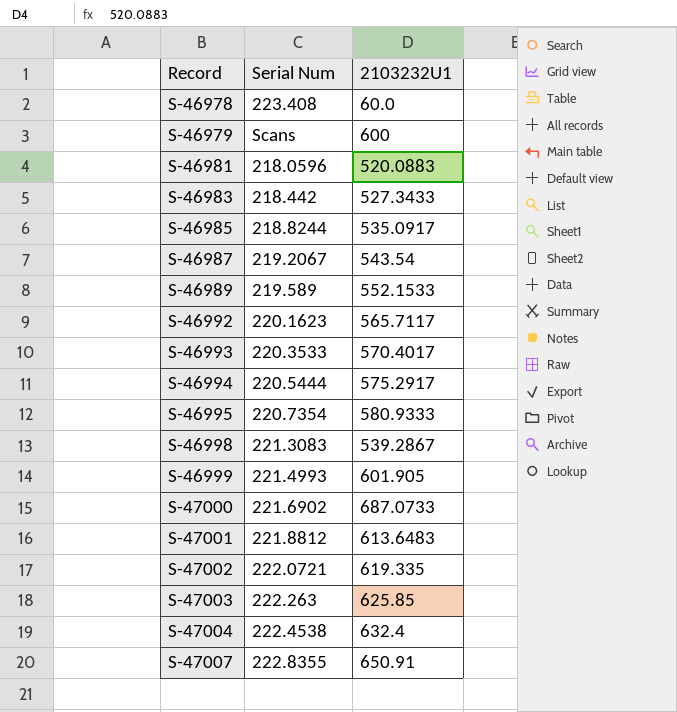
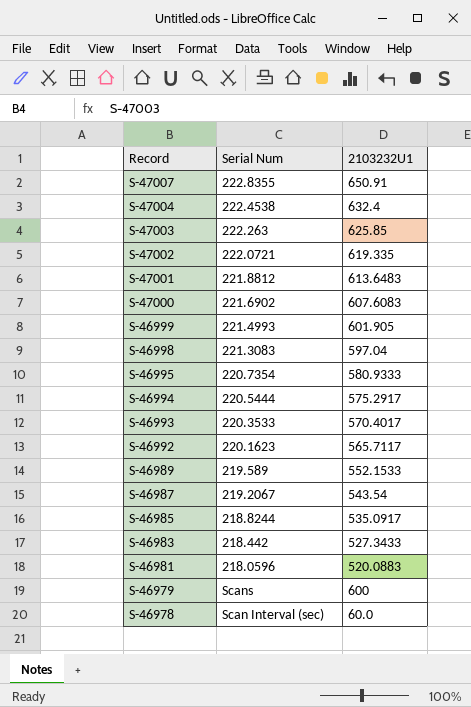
row order: Record ascending -> Record descending
S-47000 | 2103232U1: 687.0733 -> 607.6083
S-46998 | 2103232U1: 539.2867 -> 597.04
S-46978 | Serial Num: 223.408 -> Scan Interval (sec)

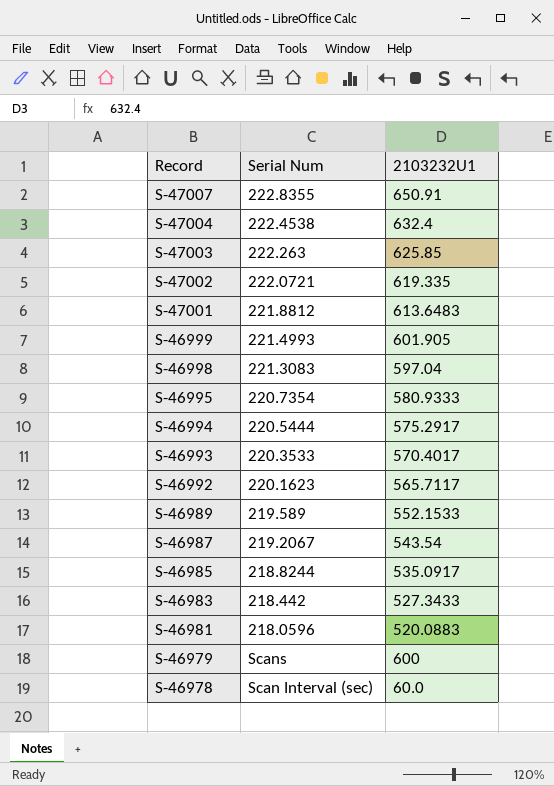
row S-47000: 221.6902 | 607.6083 -> none

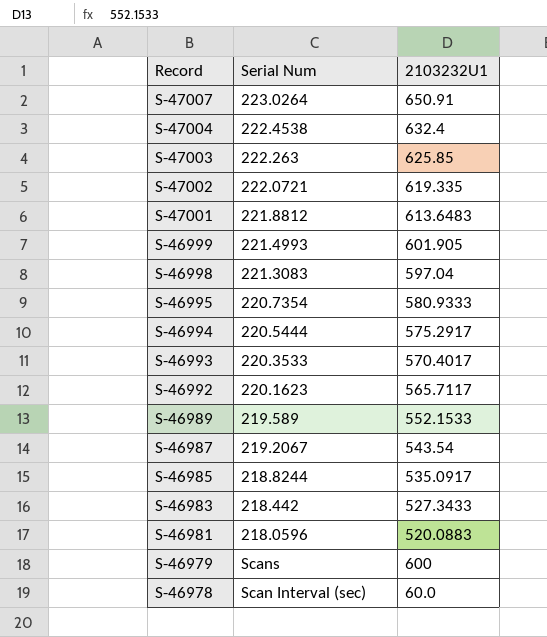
S-47007 | Serial Num: 222.8355 -> 223.0264

